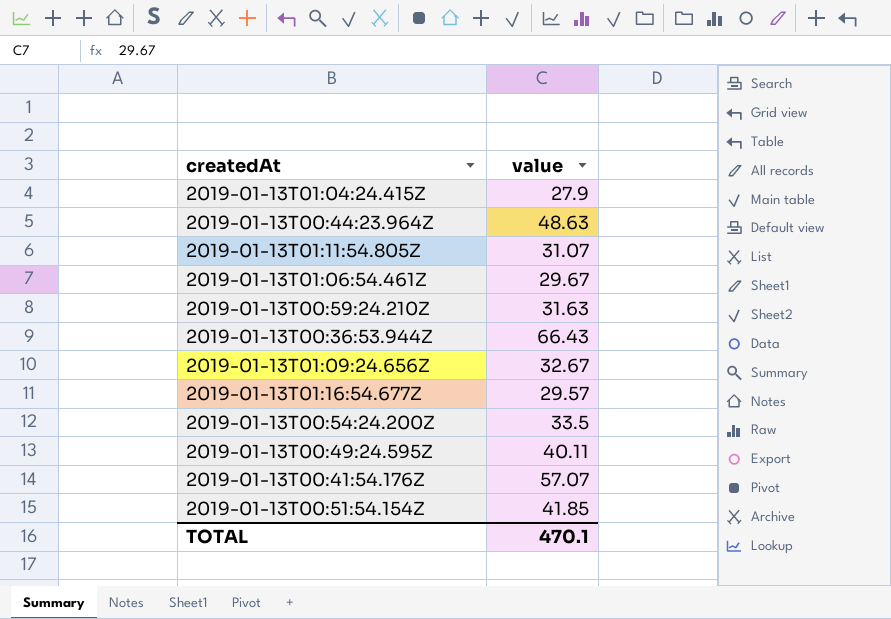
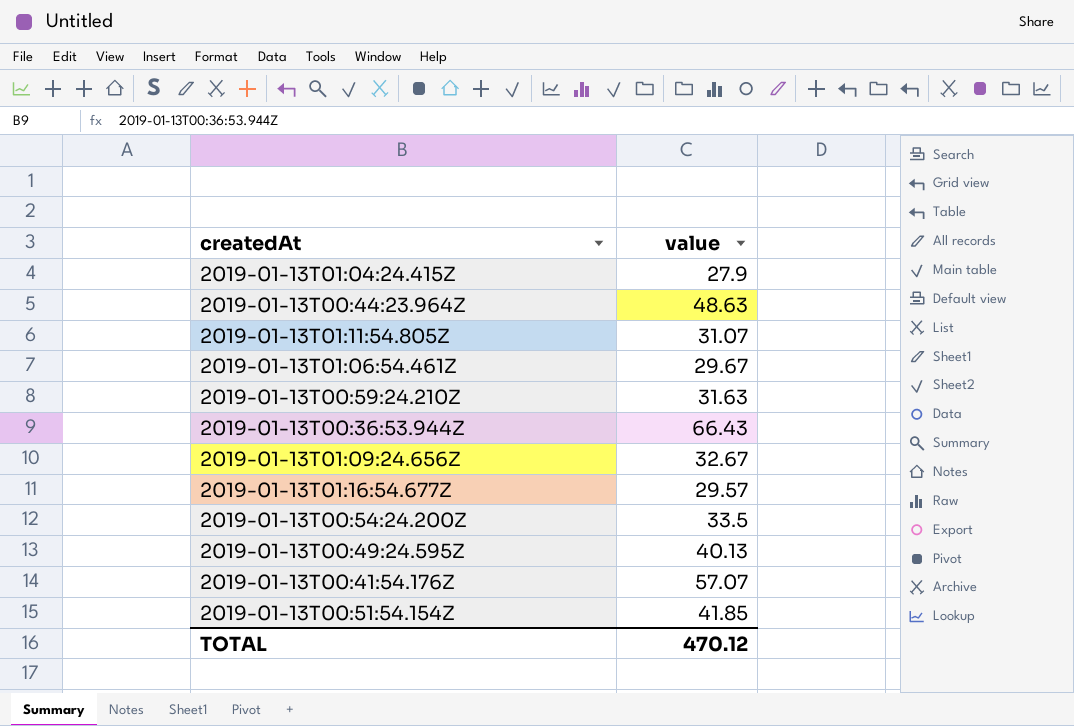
2019-01-13T00:49:24.595Z | value: 40.11 -> 40.13
TOTAL | value: 470.1 -> 470.12

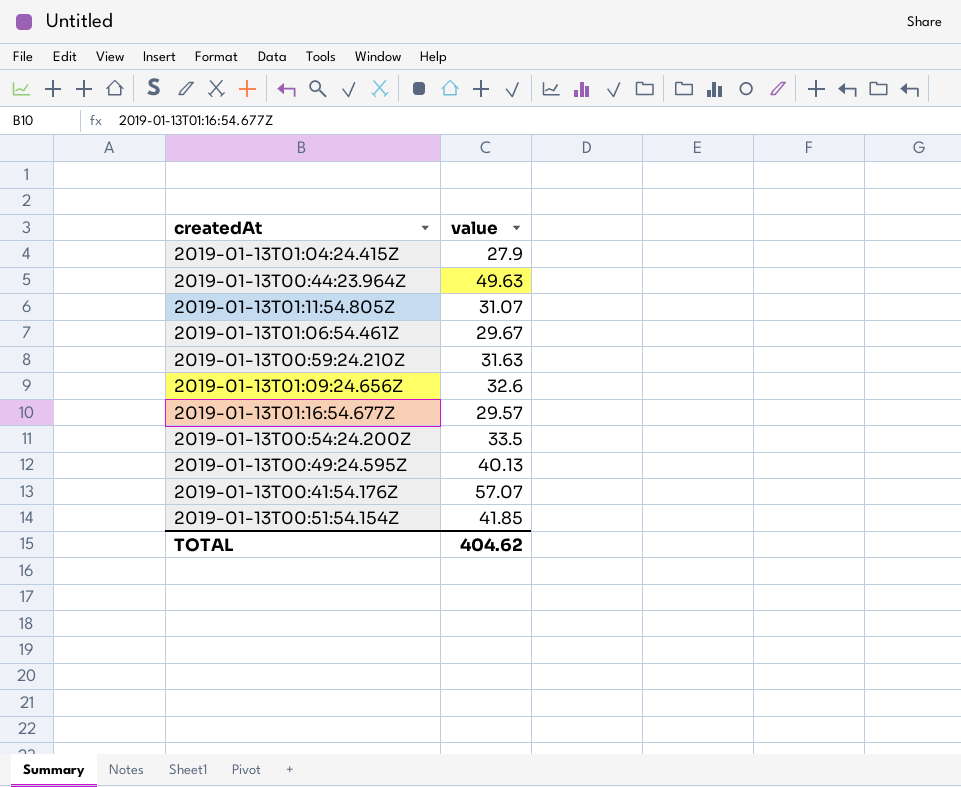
row 2019-01-13T00:36:53.944Z: 66.43 -> none
2019-01-13T00:44:23.964Z | value: 48.63 -> 49.63
2019-01-13T01:09:24.656Z | value: 32.67 -> 32.6
TOTAL | value: 470.12 -> 404.62

